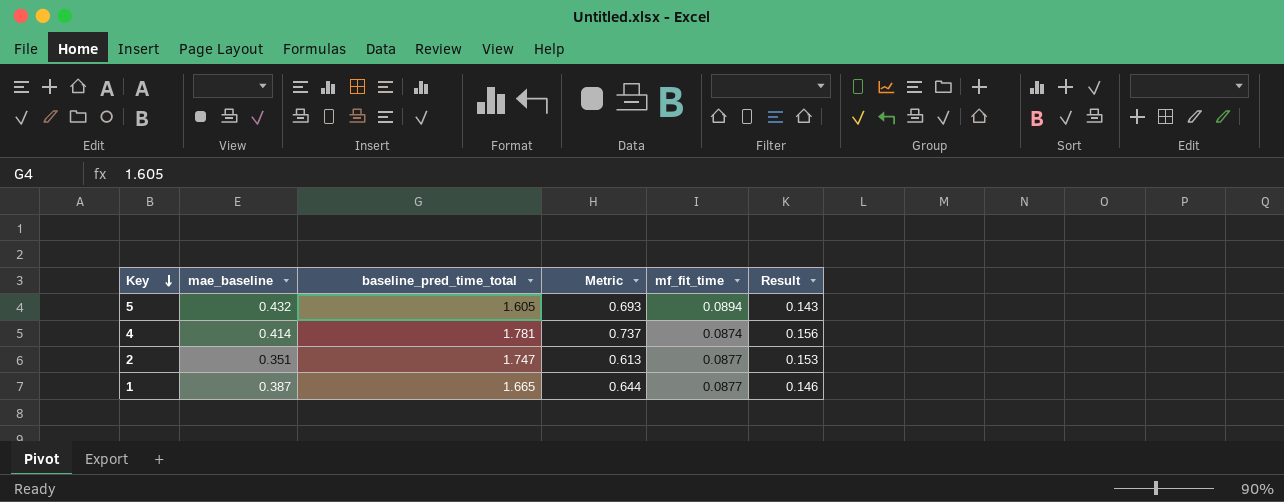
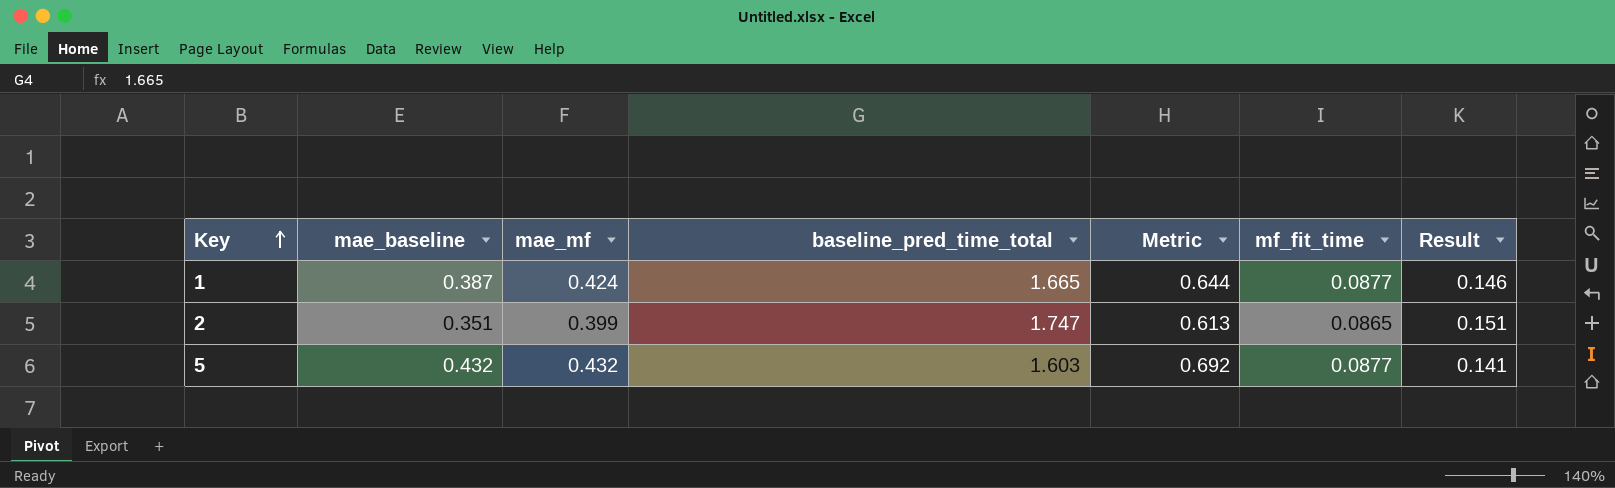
row order: Key descending -> Key ascending
column mae_mf | position: none -> 3
row 4: 0.414 | 1.781 | 0.737 | 0.0874 | 0.156 -> none
2 | mf_fit_time: 0.0877 -> 0.0865
2 | Result: 0.153 -> 0.151
5 | baseline_pred_time_total: 1.605 -> 1.603
5 | Metric: 0.693 -> 0.692
5 | mf_fit_time: 0.0894 -> 0.0877
5 | Result: 0.143 -> 0.141

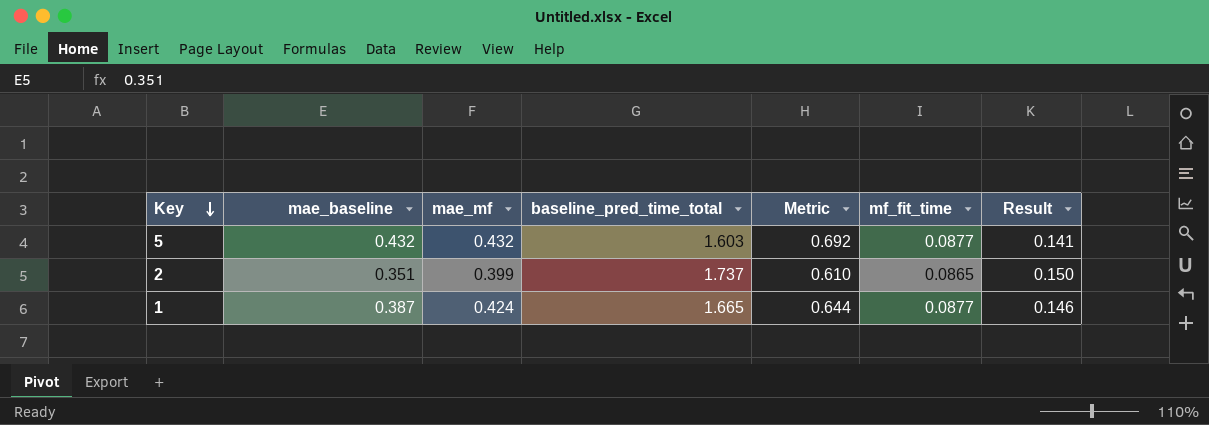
row order: Key ascending -> Key descending
2 | baseline_pred_time_total: 1.747 -> 1.737
2 | Metric: 0.613 -> 0.610
2 | Result: 0.151 -> 0.150

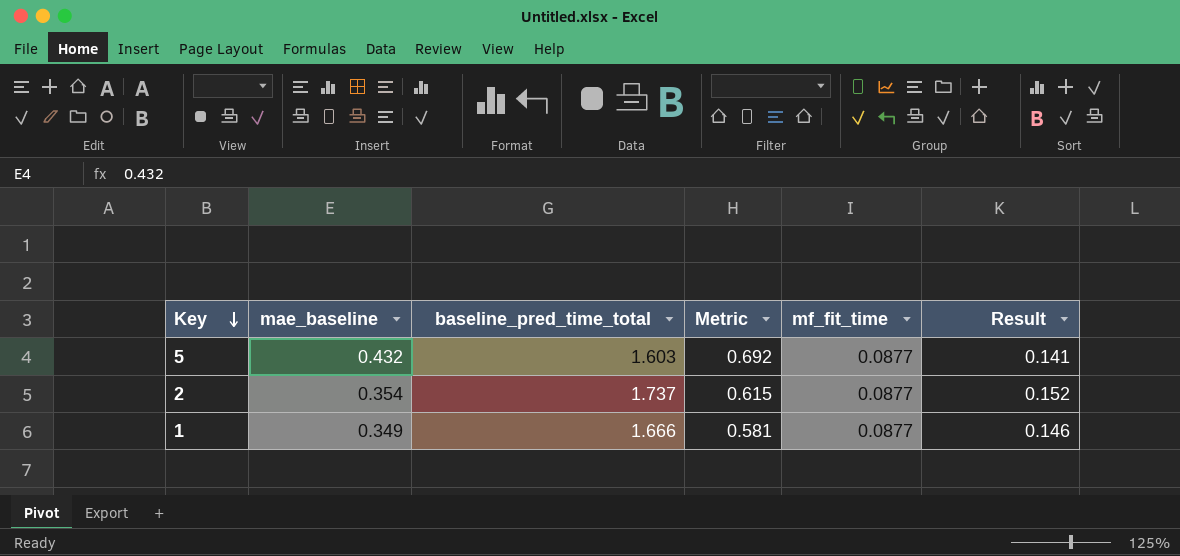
column mae_mf | position: 3 -> none
2 | mae_baseline: 0.351 -> 0.354
2 | Metric: 0.610 -> 0.615
2 | mf_fit_time: 0.0865 -> 0.0877
2 | Result: 0.150 -> 0.152
1 | mae_baseline: 0.387 -> 0.349
1 | baseline_pred_time_total: 1.665 -> 1.666
1 | Metric: 0.644 -> 0.581

